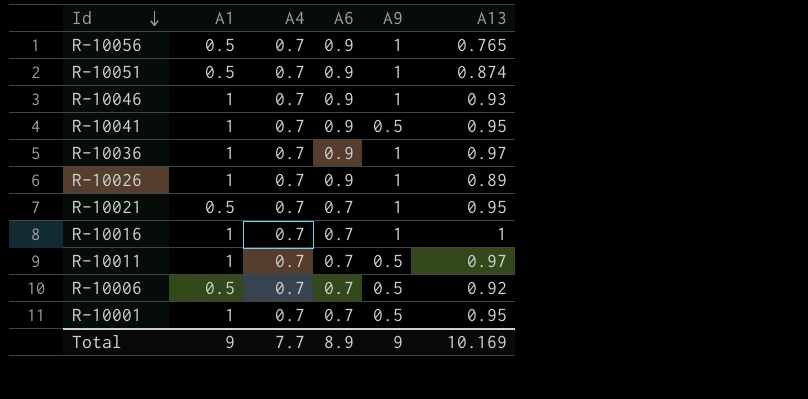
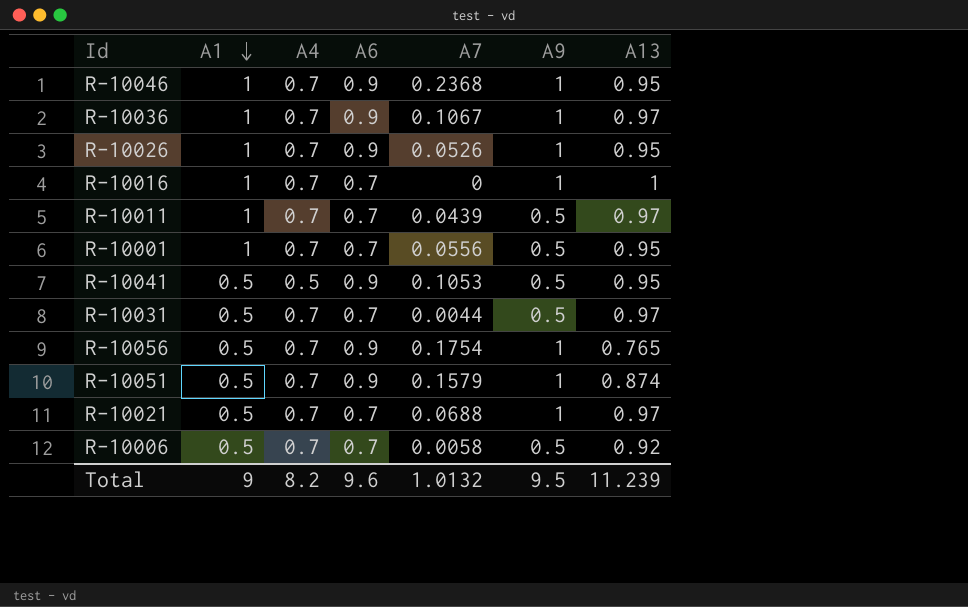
row order: Id descending -> A1 descending
column A7 | position: none -> 5
R-10046 | A13: 0.93 -> 0.95
R-10026 | A13: 0.89 -> 0.95
R-10041 | A1: 1 -> 0.5
R-10041 | A4: 0.7 -> 0.5
row R-10031: none -> 0.5 | 0.7 | 0.7 | 0.0044 | 0.5 | 0.97
R-10021 | A13: 0.95 -> 0.97
Total | A4: 7.7 -> 8.2
Total | A6: 8.9 -> 9.6
Total | A9: 9 -> 9.5
Total | A13: 10.169 -> 11.239

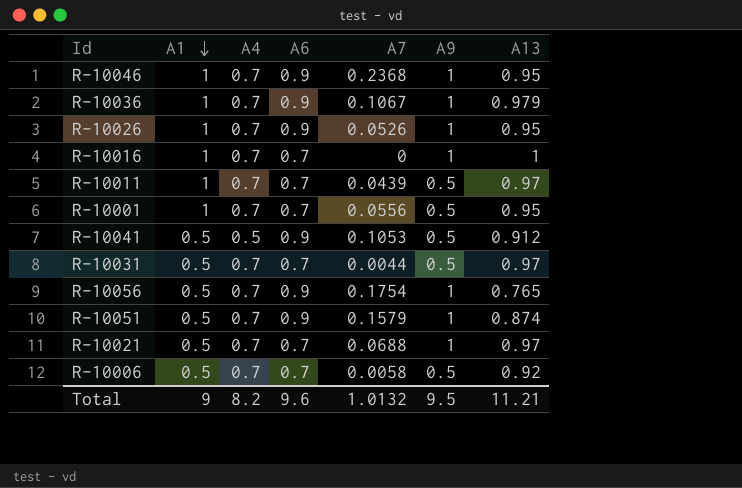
R-10036 | A13: 0.97 -> 0.979
R-10041 | A13: 0.95 -> 0.912
Total | A13: 11.239 -> 11.21

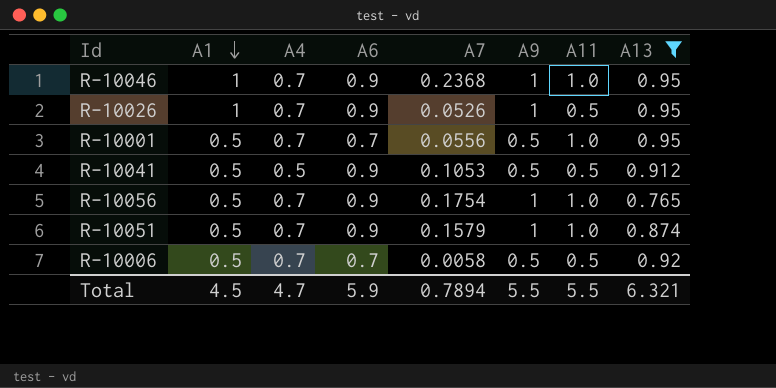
filter: none -> A13 <= 0.95
column A11 | position: none -> 7
R-10001 | A1: 1 -> 0.5
Total | A1: 9 -> 4.5
Total | A4: 8.2 -> 4.7
Total | A6: 9.6 -> 5.9
Total | A7: 1.0132 -> 0.7894
Total | A9: 9.5 -> 5.5
Total | A13: 11.21 -> 6.321

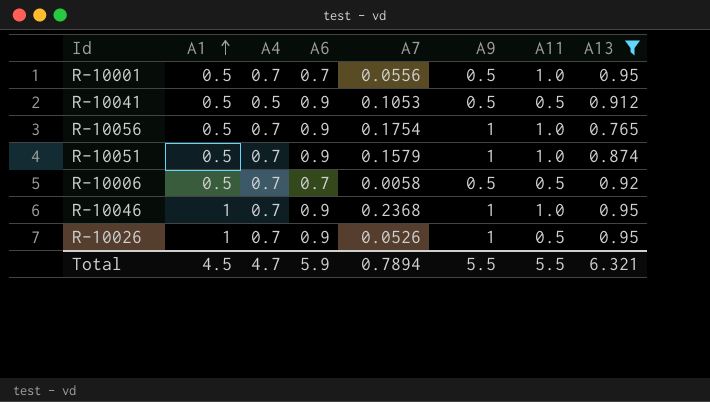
row order: A1 descending -> A1 ascending

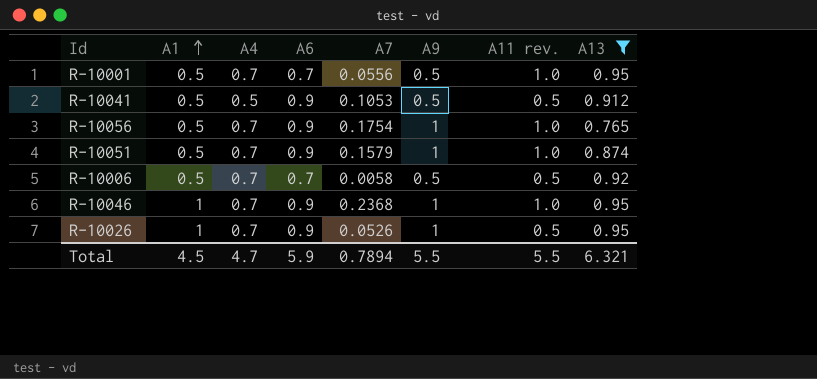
column name: A11 -> A11 rev.

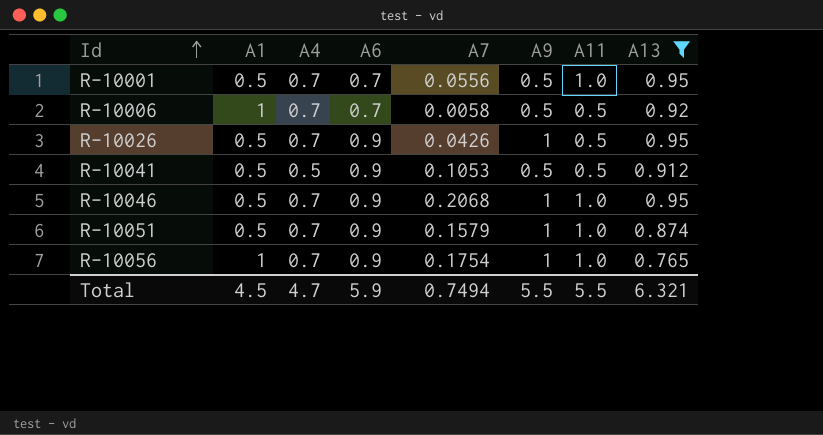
row order: A1 ascending -> Id ascending
column name: A11 rev. -> A11
R-10006 | A1: 0.5 -> 1
R-10026 | A1: 1 -> 0.5
R-10026 | A7: 0.0526 -> 0.0426
R-10046 | A1: 1 -> 0.5
R-10046 | A7: 0.2368 -> 0.2068
R-10056 | A1: 0.5 -> 1
Total | A7: 0.7894 -> 0.7494

